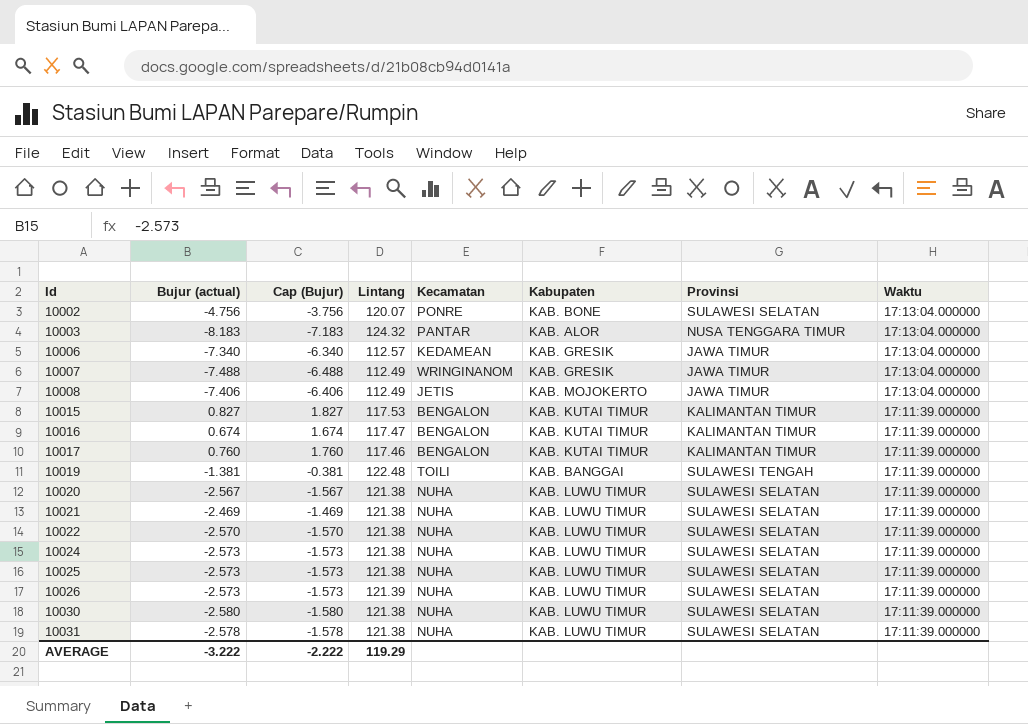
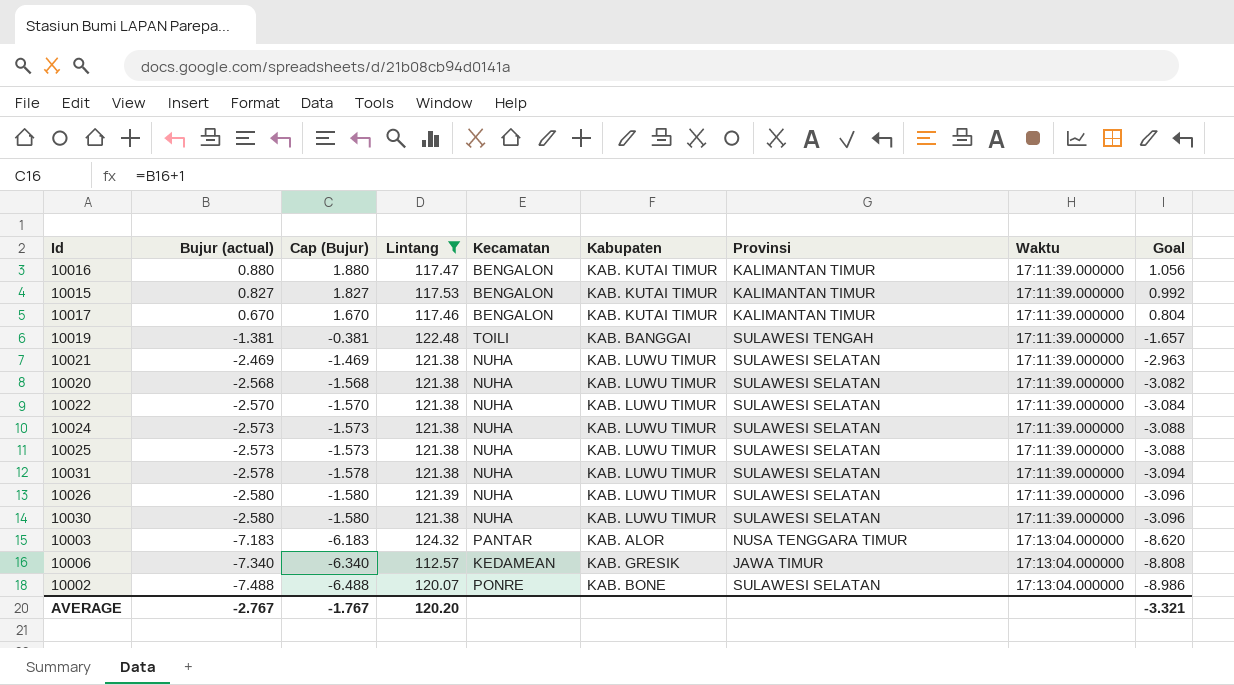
filter: none -> Lintang != 112.49
row order: Id ascending -> Bujur (actual) descending
column Goal | formula: none -> [Bujur (actual)] * 1.2
10016 | Bujur (actual): 0.674 -> 0.880
10016 | Cap (Bujur): 1.674 -> 1.880
10017 | Bujur (actual): 0.760 -> 0.670
10017 | Cap (Bujur): 1.760 -> 1.670
10020 | Bujur (actual): -2.567 -> -2.568
10020 | Cap (Bujur): -1.567 -> -1.568
10026 | Bujur (actual): -2.573 -> -2.580
10026 | Cap (Bujur): -1.573 -> -1.580
10003 | Bujur (actual): -8.183 -> -7.183
10003 | Cap (Bujur): -7.183 -> -6.183
10002 | Bujur (actual): -4.756 -> -7.488
10002 | Cap (Bujur): -3.756 -> -6.488
AVERAGE | Bujur (actual): -3.222 -> -2.767
AVERAGE | Cap (Bujur): -2.222 -> -1.767
AVERAGE | Lintang: 119.29 -> 120.20

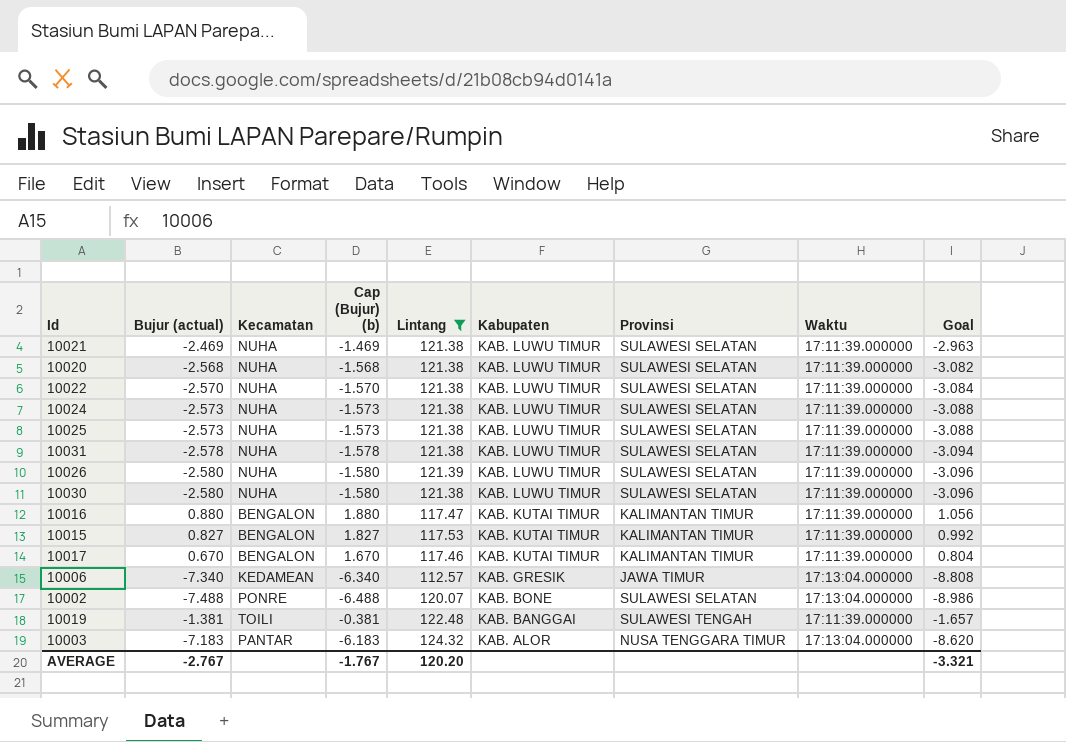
row order: Bujur (actual) descending -> Kabupaten descending
column Kecamatan | position: 5 -> 3
column name: Cap (Bujur) -> Cap (Bujur) (b)

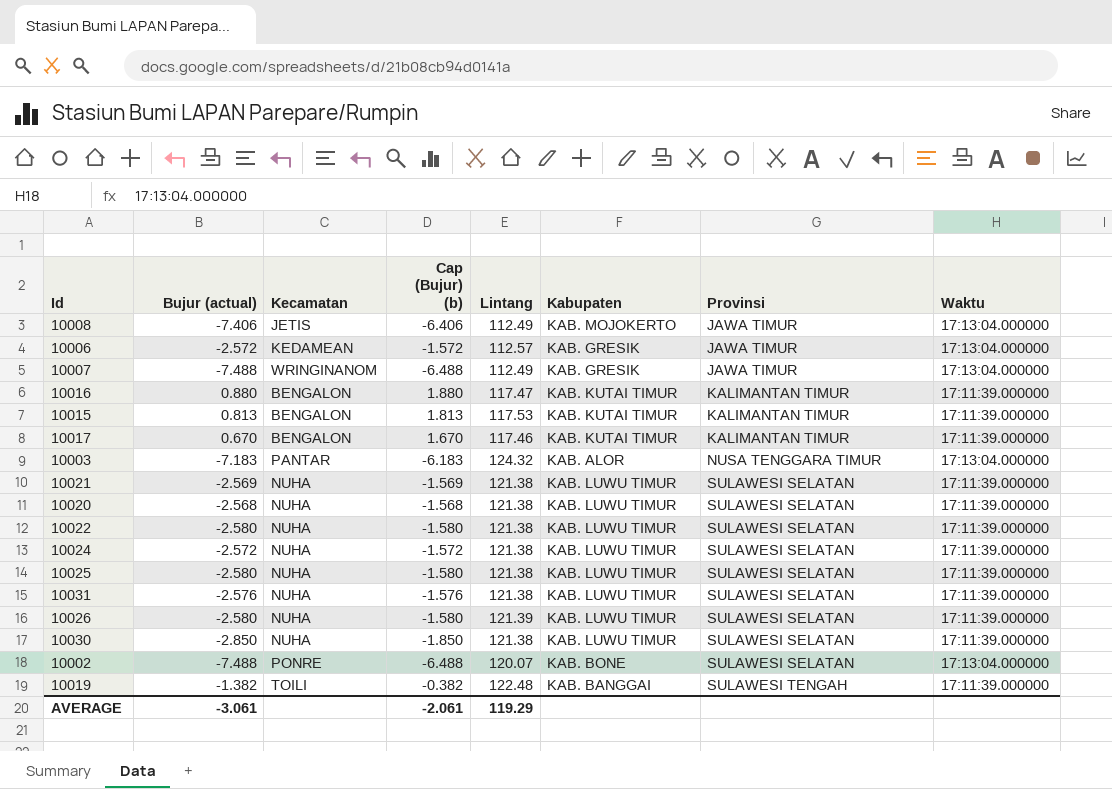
filter: Lintang != 112.49 -> none
row order: Kabupaten descending -> Provinsi ascending
column Goal | formula: [Bujur (actual)] * 1.2 -> none
10006 | Bujur (actual): -7.340 -> -2.572
10006 | Cap (Bujur) (b): -6.340 -> -1.572
10015 | Bujur (actual): 0.827 -> 0.813
10015 | Cap (Bujur) (b): 1.827 -> 1.813
10021 | Bujur (actual): -2.469 -> -2.569
10021 | Cap (Bujur) (b): -1.469 -> -1.569
10022 | Bujur (actual): -2.570 -> -2.580
10022 | Cap (Bujur) (b): -1.570 -> -1.580
10024 | Bujur (actual): -2.573 -> -2.572
10024 | Cap (Bujur) (b): -1.573 -> -1.572
10025 | Bujur (actual): -2.573 -> -2.580
10025 | Cap (Bujur) (b): -1.573 -> -1.580
10031 | Bujur (actual): -2.578 -> -2.576
10031 | Cap (Bujur) (b): -1.578 -> -1.576
10030 | Bujur (actual): -2.580 -> -2.850
10030 | Cap (Bujur) (b): -1.580 -> -1.850
10019 | Bujur (actual): -1.381 -> -1.382
10019 | Cap (Bujur) (b): -0.381 -> -0.382
AVERAGE | Bujur (actual): -2.767 -> -3.061
AVERAGE | Cap (Bujur) (b): -1.767 -> -2.061
AVERAGE | Lintang: 120.20 -> 119.29

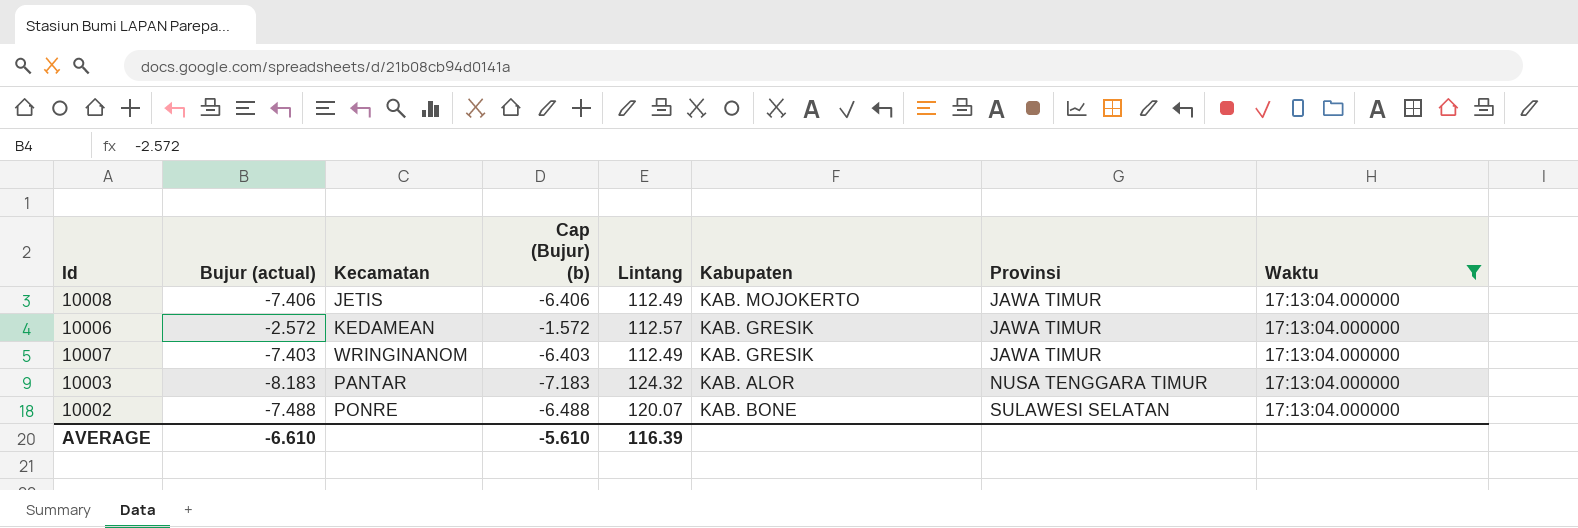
filter: none -> Waktu = 17:13:04.000000
10007 | Bujur (actual): -7.488 -> -7.403
10007 | Cap (Bujur) (b): -6.488 -> -6.403
10003 | Bujur (actual): -7.183 -> -8.183
10003 | Cap (Bujur) (b): -6.183 -> -7.183
AVERAGE | Bujur (actual): -3.061 -> -6.610
AVERAGE | Cap (Bujur) (b): -2.061 -> -5.610
AVERAGE | Lintang: 119.29 -> 116.39

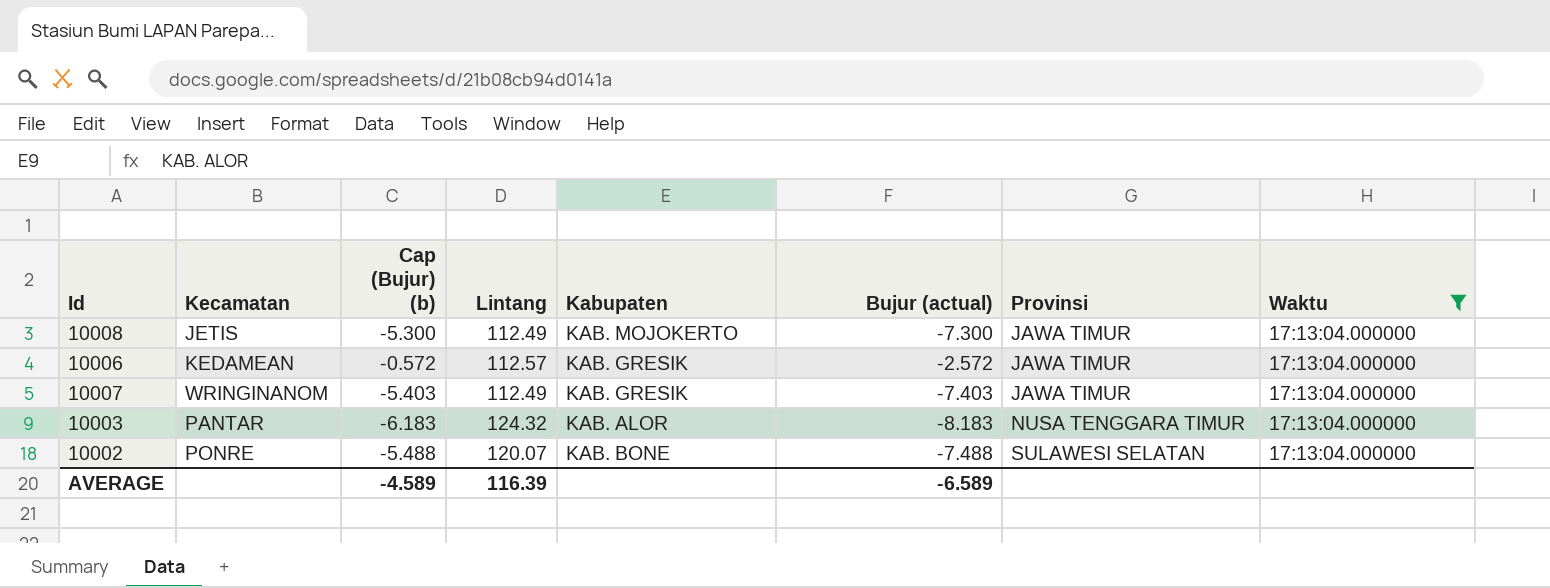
column Cap (Bujur) (b) | formula: [Bujur (actual)] + 1 -> [Bujur (actual)] + 2
column Bujur (actual) | position: 2 -> 6
10008 | Bujur (actual): -7.406 -> -7.300
AVERAGE | Cap (Bujur) (b): -5.610 -> -4.589
AVERAGE | Bujur (actual): -6.610 -> -6.589

